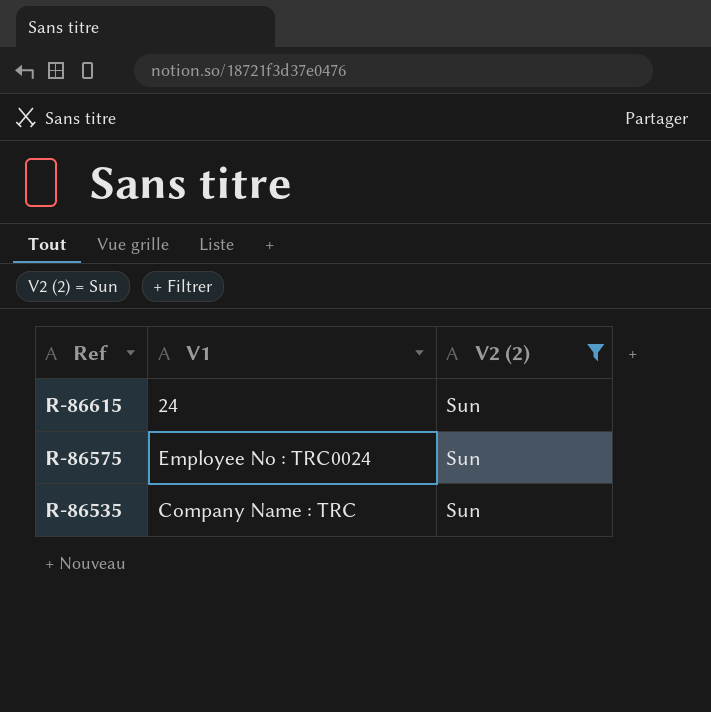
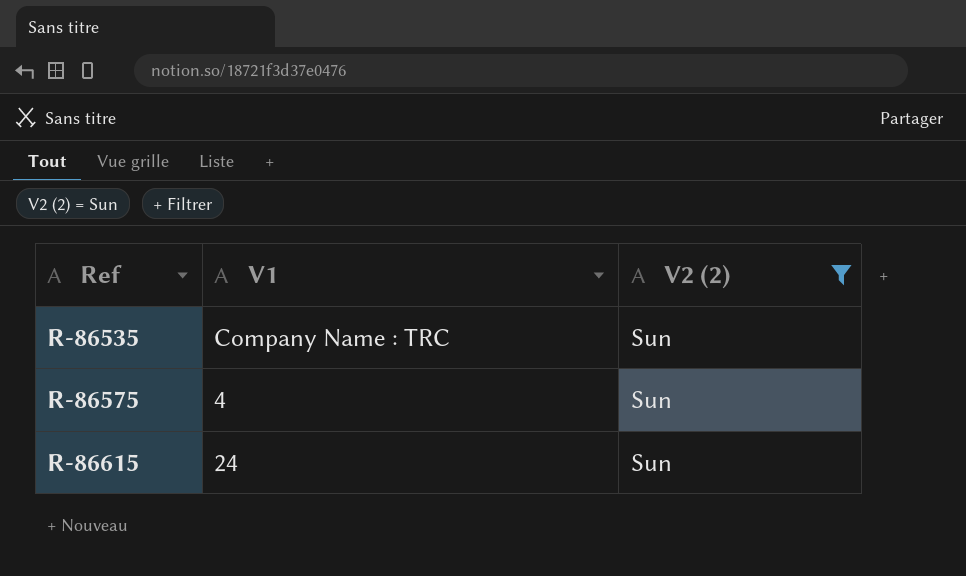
row order: Ref descending -> Ref ascending
R-86575 | V1: Employee No : TRC0024 -> 4

